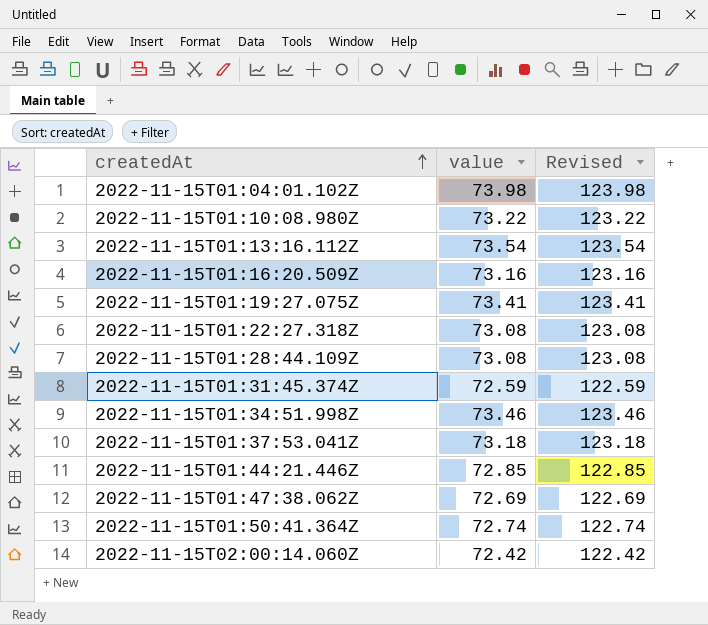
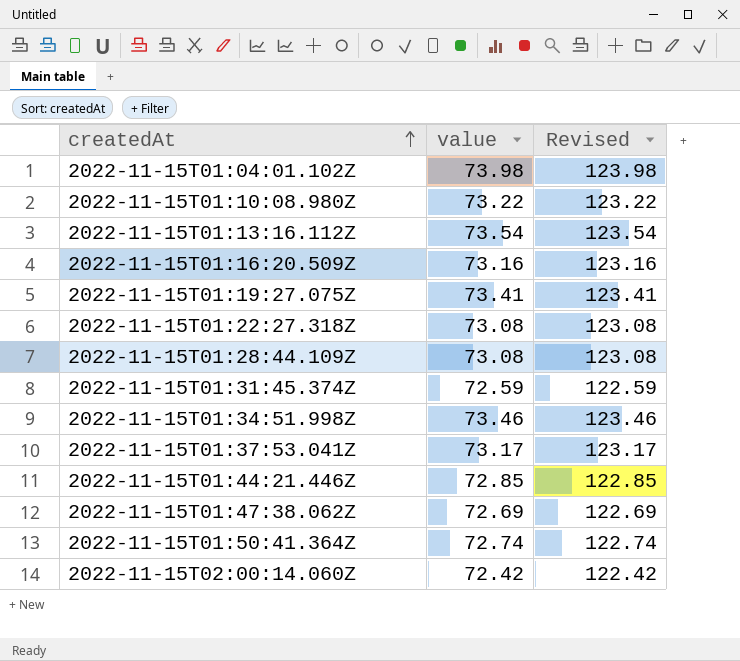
2022-11-15T01:37:53.041Z | value: 73.18 -> 73.17
2022-11-15T01:37:53.041Z | Revised: 123.18 -> 123.17

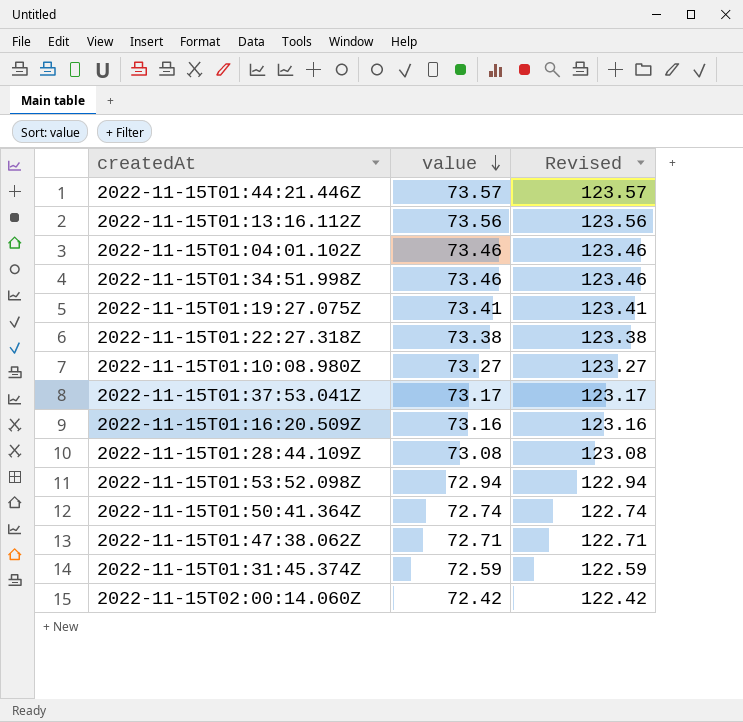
row order: createdAt ascending -> value descending
2022-11-15T01:44:21.446Z | value: 72.85 -> 73.57
2022-11-15T01:44:21.446Z | Revised: 122.85 -> 123.57
2022-11-15T01:13:16.112Z | value: 73.54 -> 73.56
2022-11-15T01:13:16.112Z | Revised: 123.54 -> 123.56
2022-11-15T01:04:01.102Z | value: 73.98 -> 73.46
2022-11-15T01:04:01.102Z | Revised: 123.98 -> 123.46
2022-11-15T01:22:27.318Z | value: 73.08 -> 73.38
2022-11-15T01:22:27.318Z | Revised: 123.08 -> 123.38
2022-11-15T01:10:08.980Z | value: 73.22 -> 73.27
2022-11-15T01:10:08.980Z | Revised: 123.22 -> 123.27
row 2022-11-15T01:53:52.098Z: none -> 72.94 | 122.94
2022-11-15T01:47:38.062Z | value: 72.69 -> 72.71
2022-11-15T01:47:38.062Z | Revised: 122.69 -> 122.71

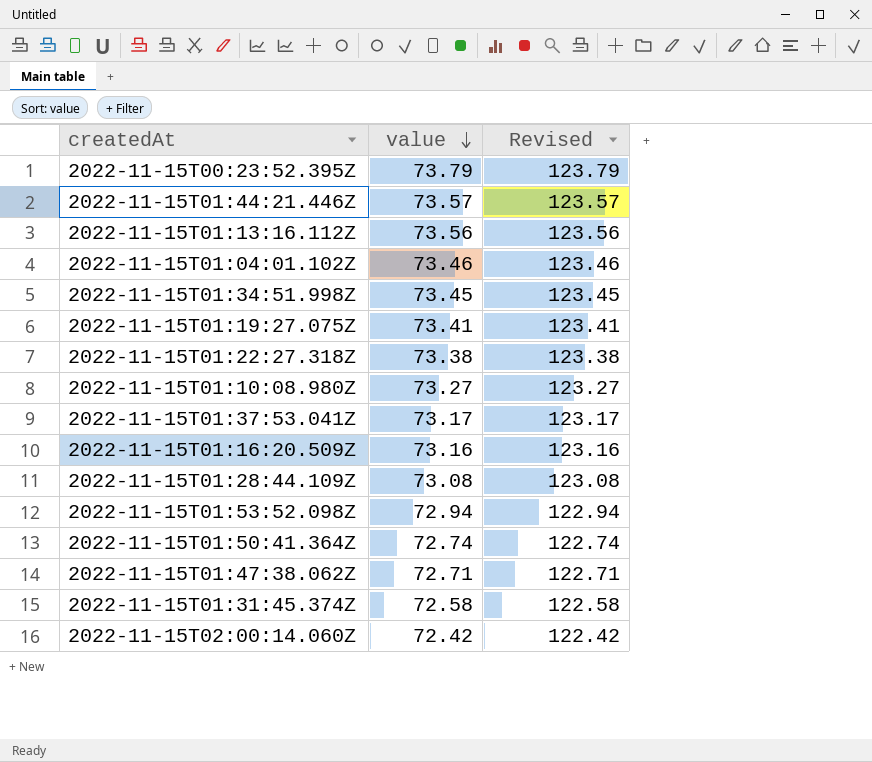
row 2022-11-15T00:23:52.395Z: none -> 73.79 | 123.79
2022-11-15T01:34:51.998Z | value: 73.46 -> 73.45
2022-11-15T01:34:51.998Z | Revised: 123.46 -> 123.45
2022-11-15T01:31:45.374Z | value: 72.59 -> 72.58
2022-11-15T01:31:45.374Z | Revised: 122.59 -> 122.58

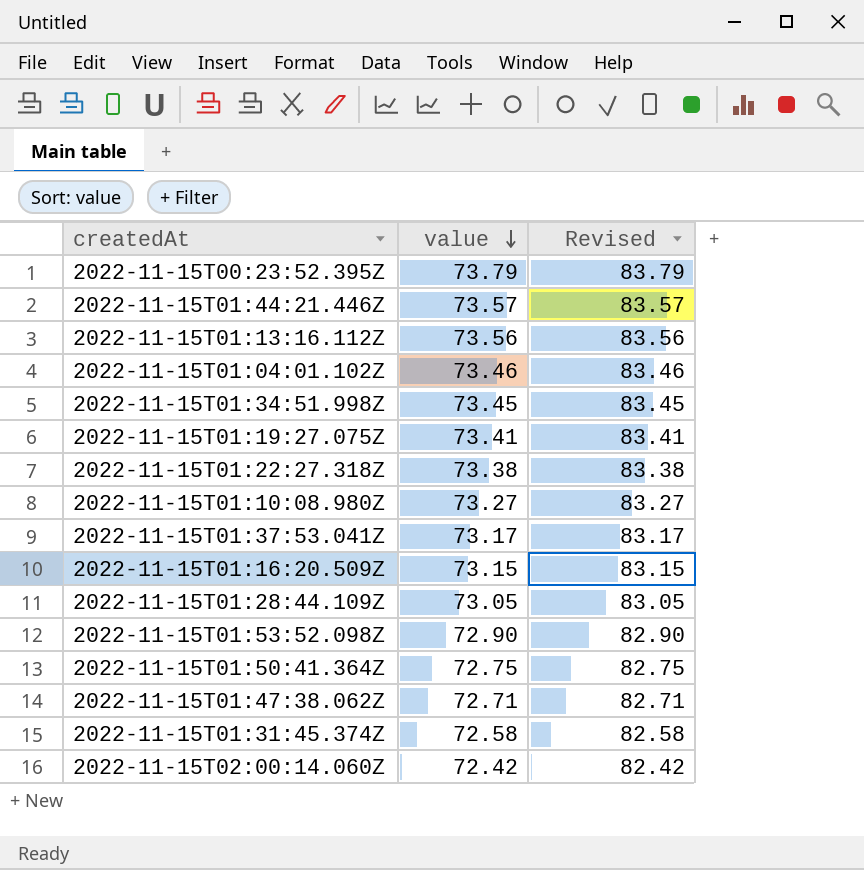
column Revised | formula: [value] + 50 -> [value] + 10
2022-11-15T01:16:20.509Z | value: 73.16 -> 73.15
2022-11-15T01:28:44.109Z | value: 73.08 -> 73.05
2022-11-15T01:53:52.098Z | value: 72.94 -> 72.90
2022-11-15T01:50:41.364Z | value: 72.74 -> 72.75

